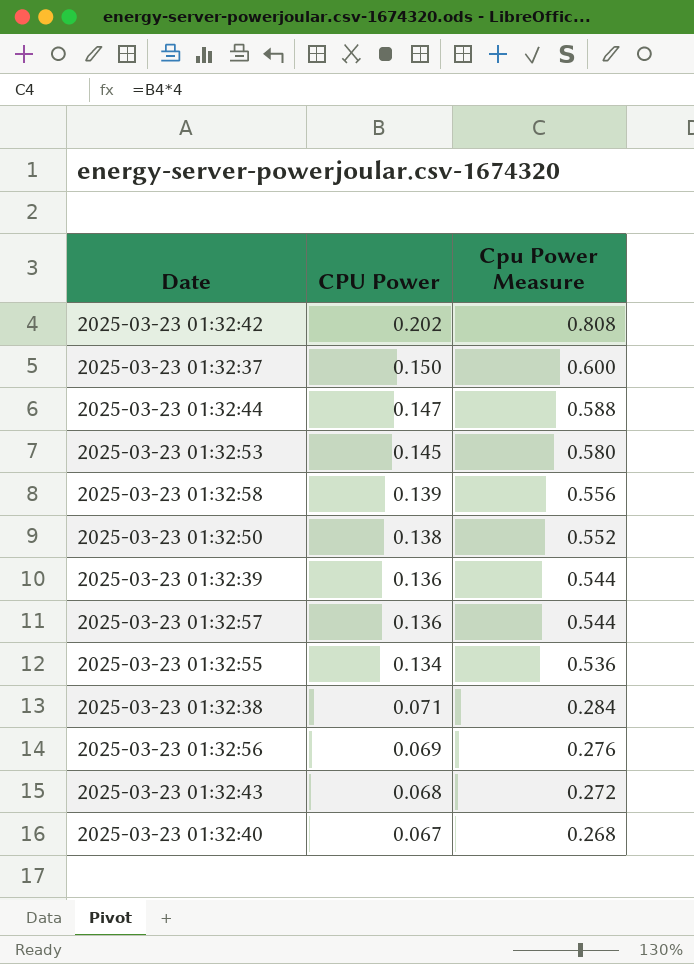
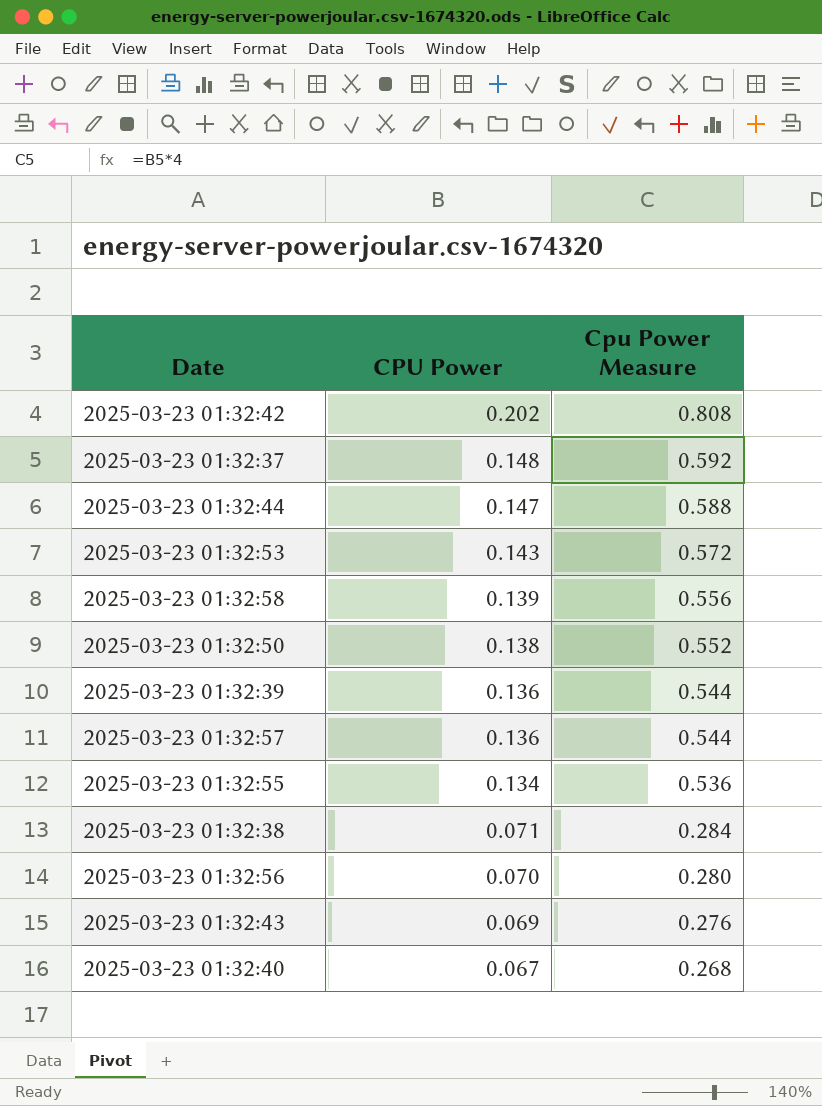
2025-03-23 01:32:37 | CPU Power: 0.150 -> 0.148
2025-03-23 01:32:37 | Cpu Power Measure: 0.600 -> 0.592
2025-03-23 01:32:53 | CPU Power: 0.145 -> 0.143
2025-03-23 01:32:53 | Cpu Power Measure: 0.580 -> 0.572
2025-03-23 01:32:56 | CPU Power: 0.069 -> 0.070
2025-03-23 01:32:56 | Cpu Power Measure: 0.276 -> 0.280
2025-03-23 01:32:43 | CPU Power: 0.068 -> 0.069
2025-03-23 01:32:43 | Cpu Power Measure: 0.272 -> 0.276

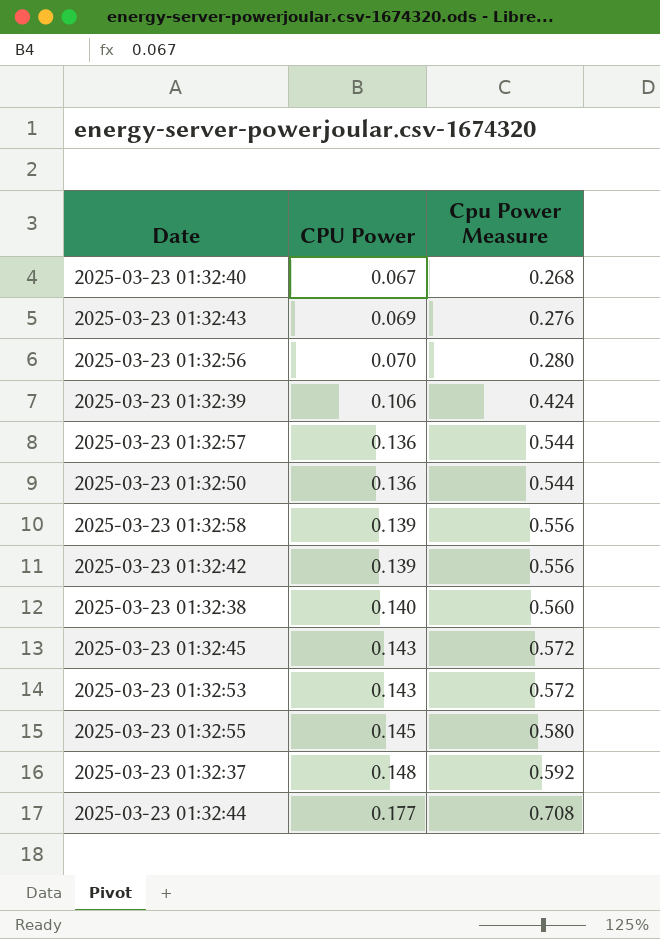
row order: CPU Power descending -> CPU Power ascending
2025-03-23 01:32:39 | CPU Power: 0.136 -> 0.106
2025-03-23 01:32:39 | Cpu Power Measure: 0.544 -> 0.424
2025-03-23 01:32:50 | CPU Power: 0.138 -> 0.136
2025-03-23 01:32:50 | Cpu Power Measure: 0.552 -> 0.544
2025-03-23 01:32:42 | CPU Power: 0.202 -> 0.139
2025-03-23 01:32:42 | Cpu Power Measure: 0.808 -> 0.556
2025-03-23 01:32:38 | CPU Power: 0.071 -> 0.140
2025-03-23 01:32:38 | Cpu Power Measure: 0.284 -> 0.560
row 2025-03-23 01:32:45: none -> 0.143 | 0.572
2025-03-23 01:32:55 | CPU Power: 0.134 -> 0.145
2025-03-23 01:32:55 | Cpu Power Measure: 0.536 -> 0.580
2025-03-23 01:32:44 | CPU Power: 0.147 -> 0.177
2025-03-23 01:32:44 | Cpu Power Measure: 0.588 -> 0.708

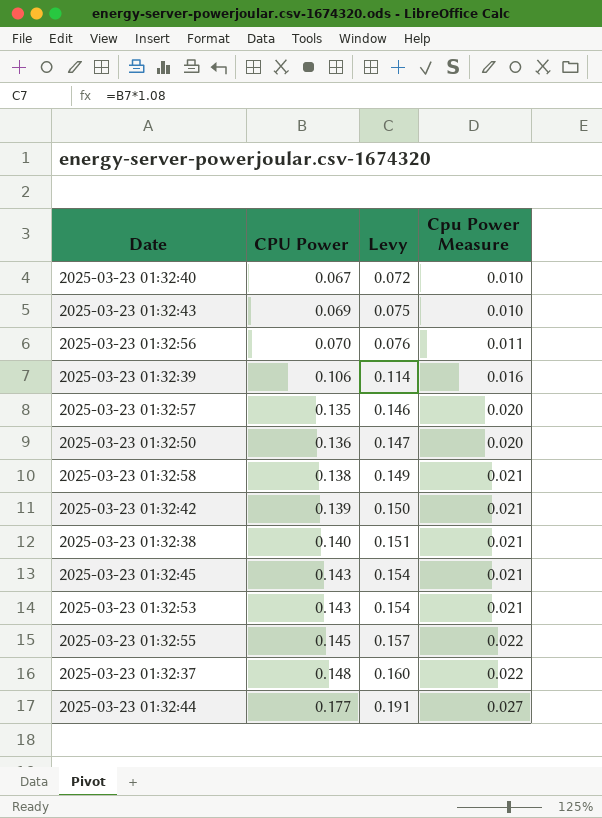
column Levy | formula: none -> [CPU Power] * 1.08
column Cpu Power Measure | formula: [CPU Power] * 4 -> [CPU Power] * 0.15
2025-03-23 01:32:57 | CPU Power: 0.136 -> 0.135
2025-03-23 01:32:58 | CPU Power: 0.139 -> 0.138

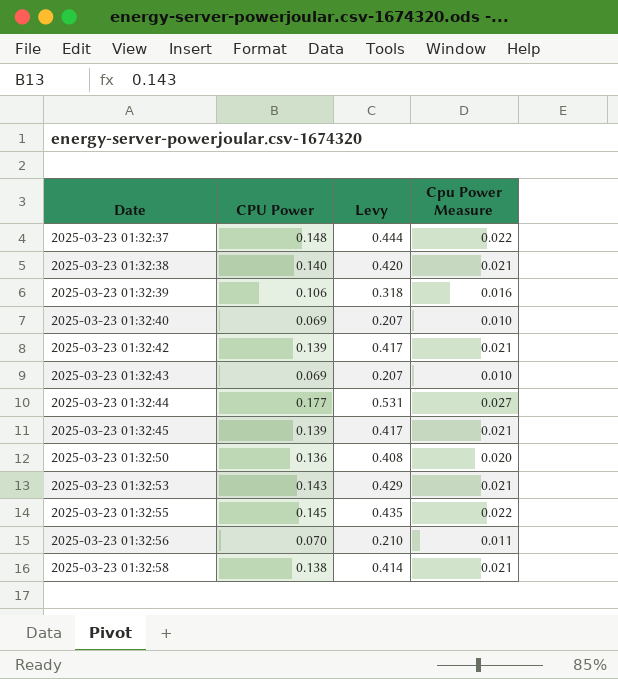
row order: CPU Power ascending -> Date ascending
column Levy | formula: [CPU Power] * 1.08 -> [CPU Power] * 3
row 2025-03-23 01:32:57: 0.135 | 0.146 | 0.020 -> none
2025-03-23 01:32:40 | CPU Power: 0.067 -> 0.069
2025-03-23 01:32:45 | CPU Power: 0.143 -> 0.139

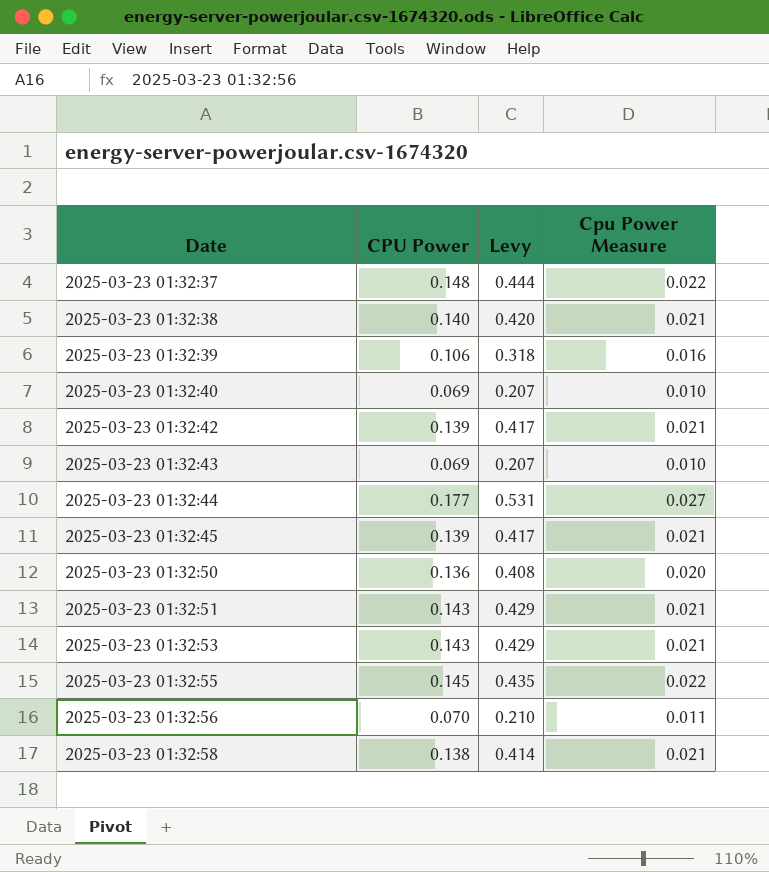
row 2025-03-23 01:32:51: none -> 0.143 | 0.429 | 0.021

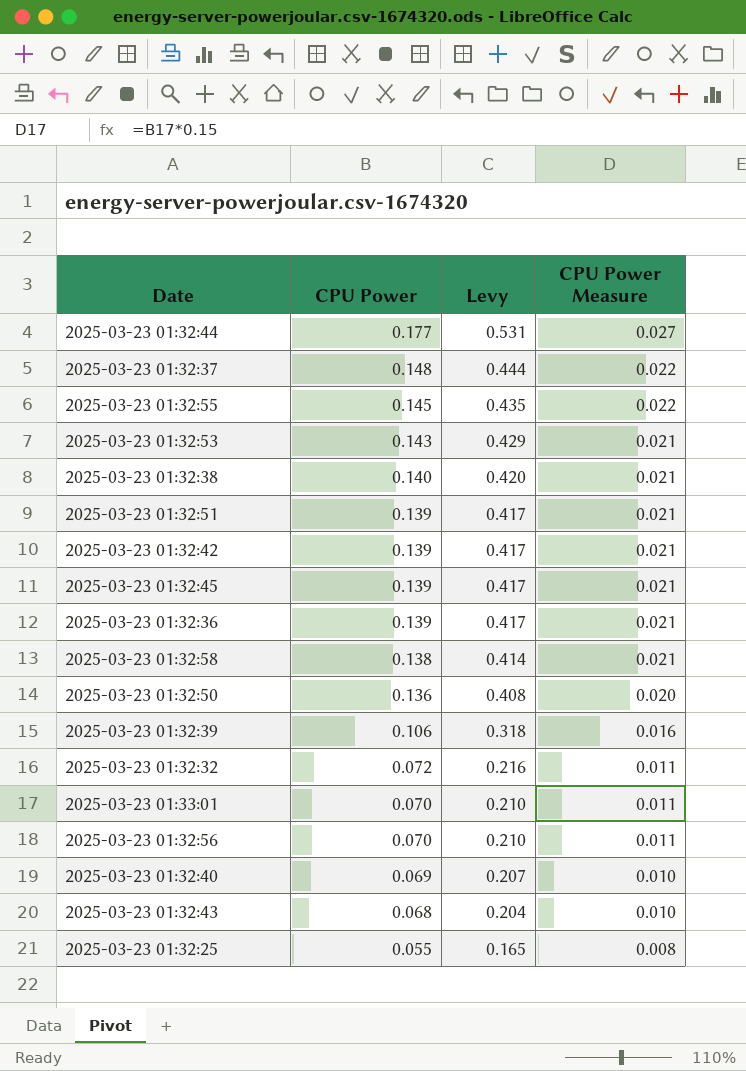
row order: Date ascending -> CPU Power descending
column name: Cpu Power Measure -> CPU Power Measure
2025-03-23 01:32:51 | CPU Power: 0.143 -> 0.139
2025-03-23 01:32:51 | Levy: 0.429 -> 0.417
row 2025-03-23 01:32:36: none -> 0.139 | 0.417 | 0.021
row 2025-03-23 01:32:32: none -> 0.072 | 0.216 | 0.011
row 2025-03-23 01:33:01: none -> 0.070 | 0.210 | 0.011
2025-03-23 01:32:43 | CPU Power: 0.069 -> 0.068
2025-03-23 01:32:43 | Levy: 0.207 -> 0.204
row 2025-03-23 01:32:25: none -> 0.055 | 0.165 | 0.008

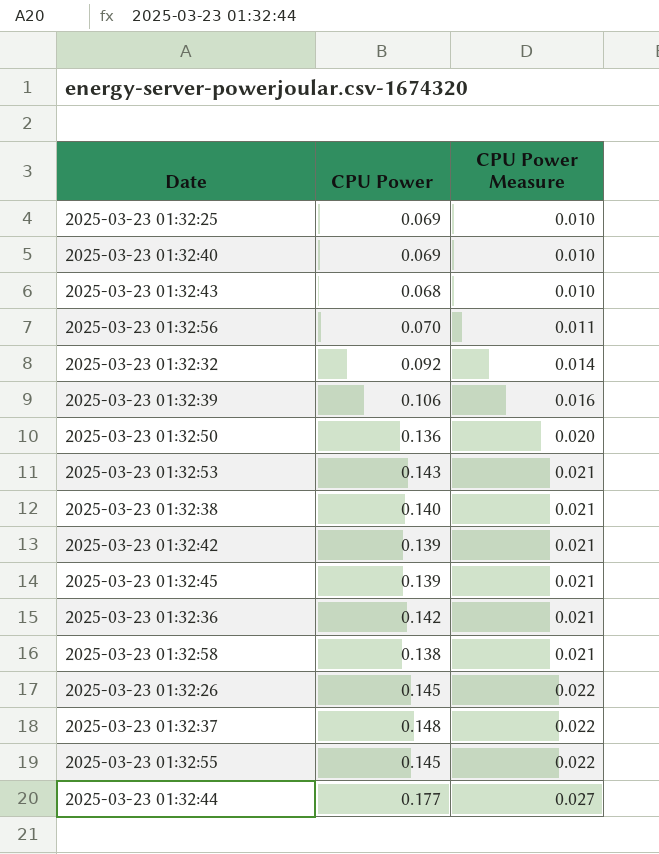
row order: CPU Power descending -> CPU Power Measure ascending
column Levy | formula: [CPU Power] * 3 -> none
row 2025-03-23 01:32:51: 0.139 | 0.417 | 0.021 -> none
row 2025-03-23 01:33:01: 0.070 | 0.210 | 0.011 -> none
2025-03-23 01:32:25 | CPU Power: 0.055 -> 0.069
2025-03-23 01:32:25 | CPU Power Measure: 0.008 -> 0.010
2025-03-23 01:32:32 | CPU Power: 0.072 -> 0.092
2025-03-23 01:32:32 | CPU Power Measure: 0.011 -> 0.014
2025-03-23 01:32:36 | CPU Power: 0.139 -> 0.142
row 2025-03-23 01:32:26: none -> 0.145 | 0.022

